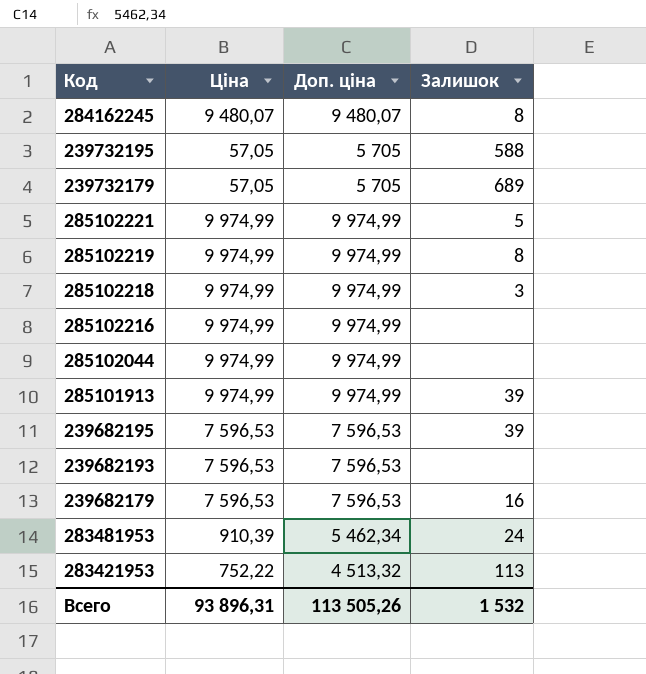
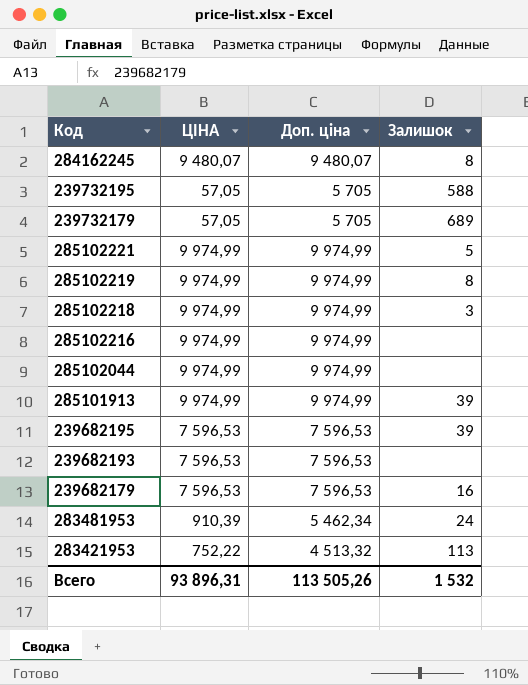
column name: Ціна -> ЦІНА

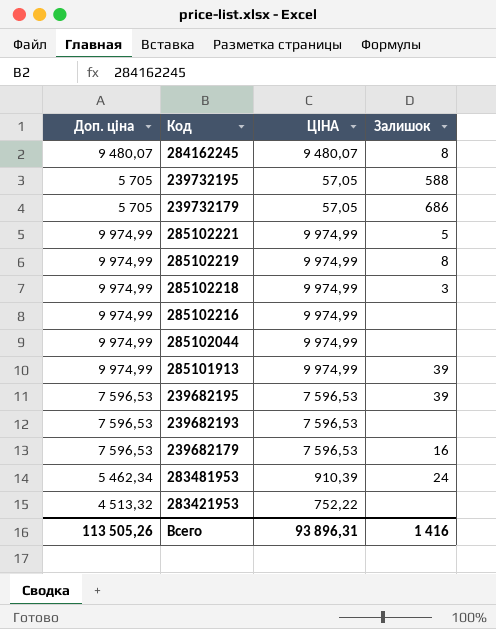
column Доп. ціна | position: 3 -> 1
239732179 | Залишок: 689 -> 686
283421953 | Залишок: 113 -> none
Всего | Залишок: 1 532 -> 1 416

